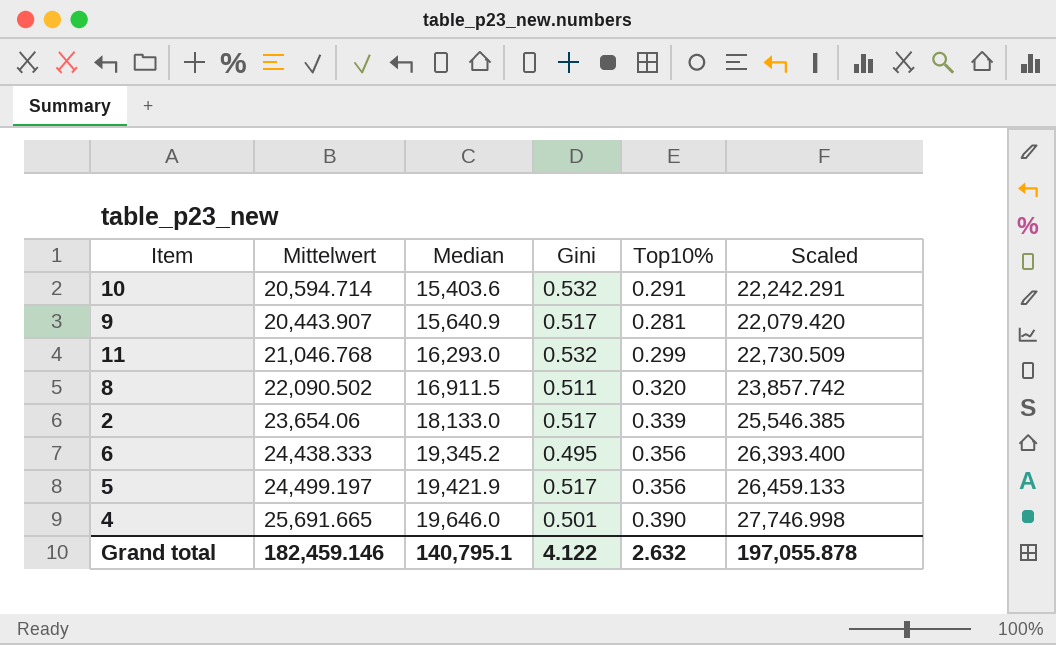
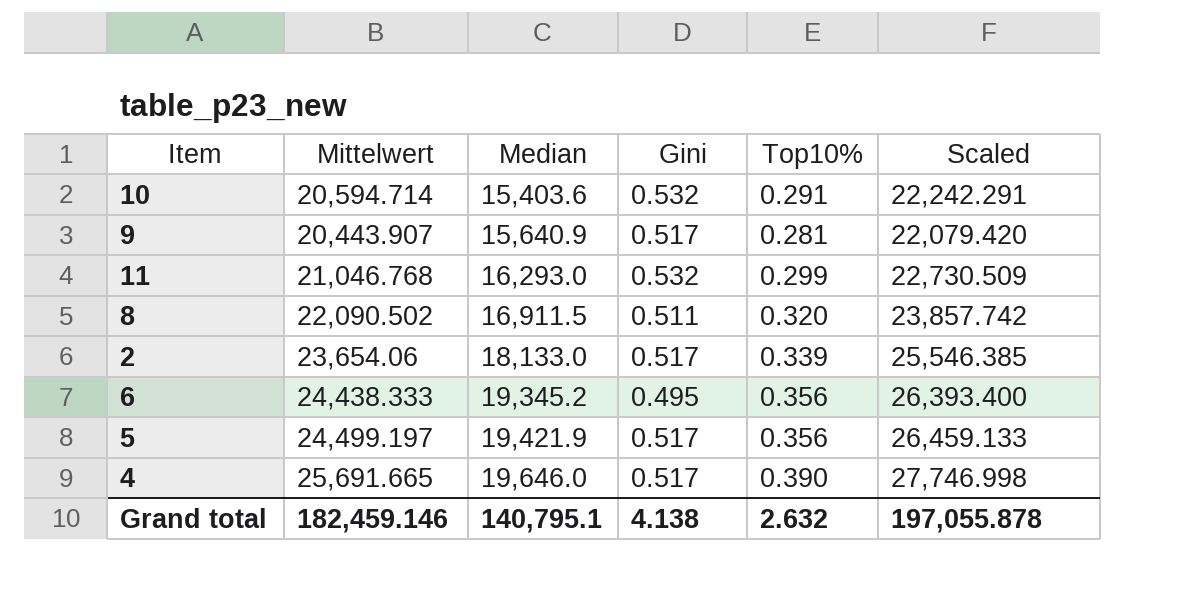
4 | Gini: 0.501 -> 0.517
Grand total | Gini: 4.122 -> 4.138

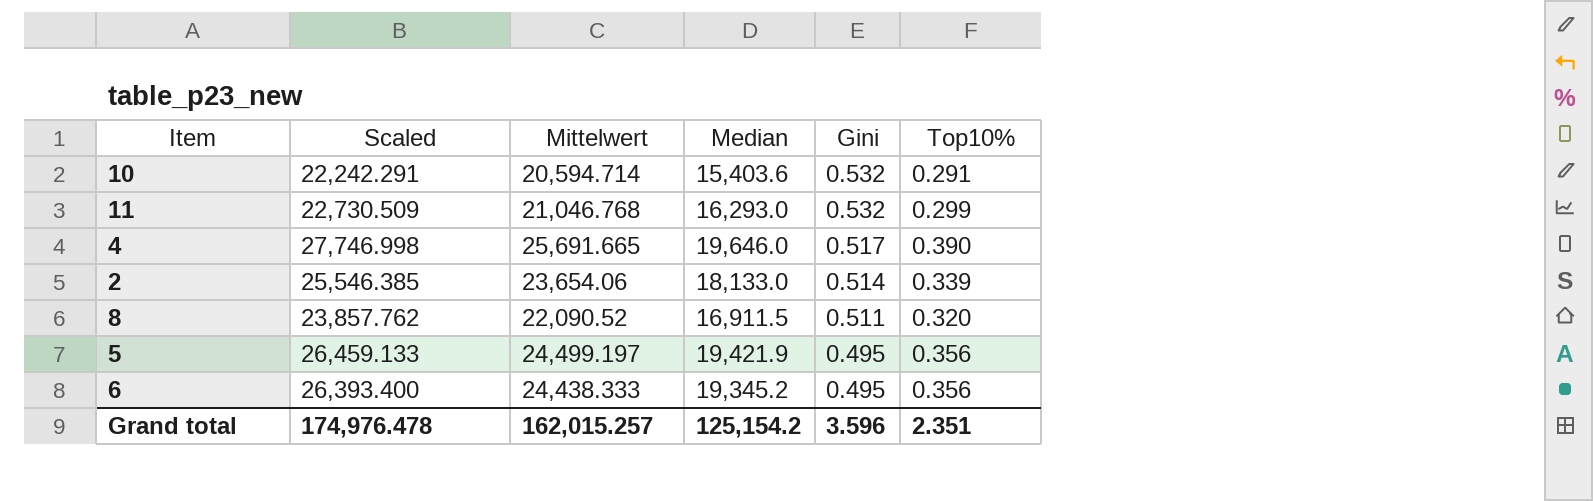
row order: Median ascending -> Gini descending
column Scaled | position: 6 -> 2
row 9: 20,443.907 | 15,640.9 | 0.517 | 0.281 | 22,079.420 -> none
2 | Gini: 0.517 -> 0.514
8 | Scaled: 23,857.742 -> 23,857.762
8 | Mittelwert: 22,090.502 -> 22,090.52
5 | Gini: 0.517 -> 0.495
Grand total | Scaled: 197,055.878 -> 174,976.478
Grand total | Mittelwert: 182,459.146 -> 162,015.257
Grand total | Median: 140,795.1 -> 125,154.2
Grand total | Gini: 4.138 -> 3.596
Grand total | Top10%: 2.632 -> 2.351

